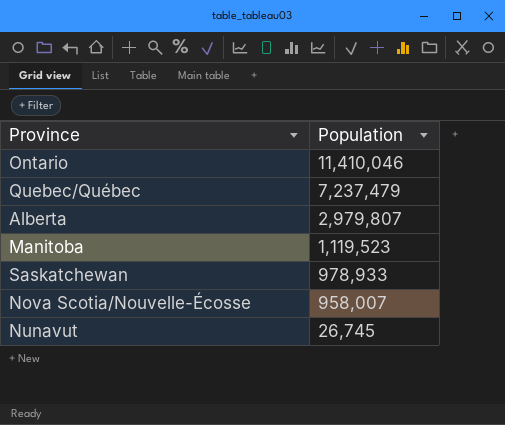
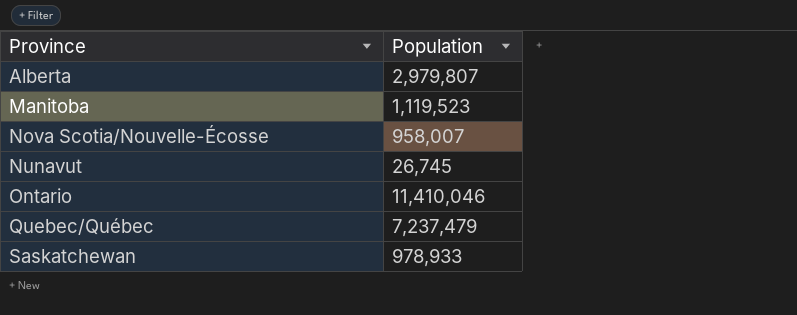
row order: Population descending -> Province ascending

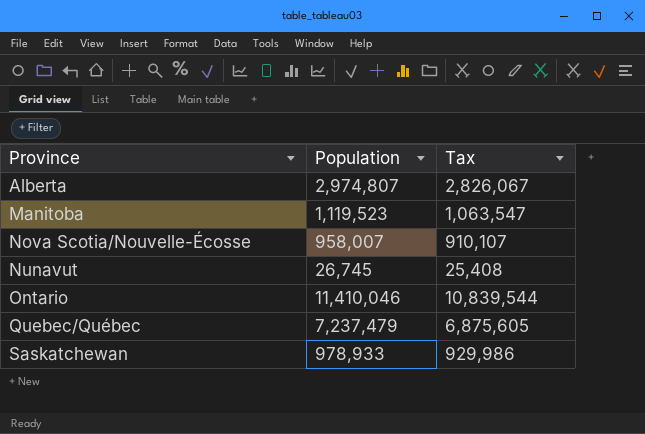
column Tax | formula: none -> [Population] * 0.95
Alberta | Population: 2,979,807 -> 2,974,807

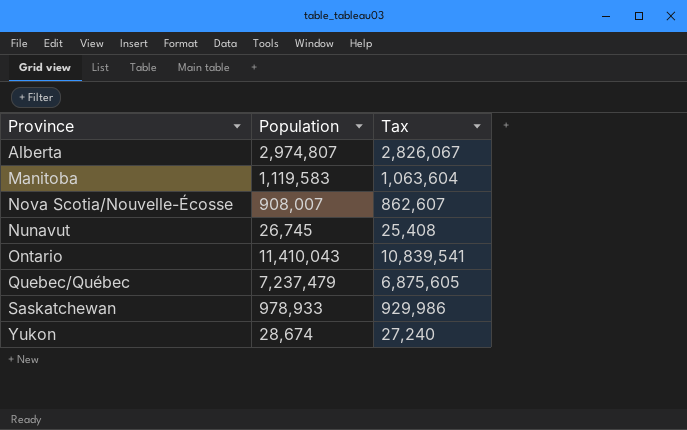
Manitoba | Population: 1,119,523 -> 1,119,583
Manitoba | Tax: 1,063,547 -> 1,063,604
Nova Scotia/Nouvelle-Écosse | Population: 958,007 -> 908,007
Nova Scotia/Nouvelle-Écosse | Tax: 910,107 -> 862,607
Ontario | Population: 11,410,046 -> 11,410,043
Ontario | Tax: 10,839,544 -> 10,839,541
row Yukon: none -> 28,674 | 27,240

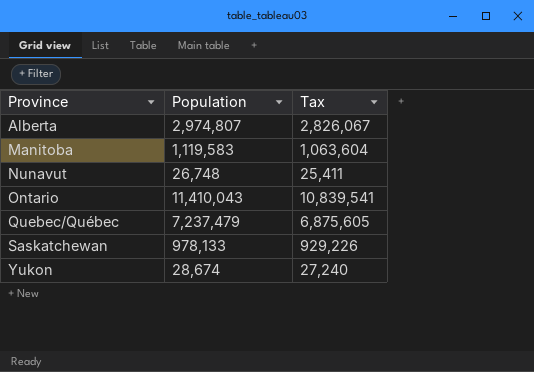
row Nova Scotia/Nouvelle-Écosse: 908,007 | 862,607 -> none
Nunavut | Population: 26,745 -> 26,748
Nunavut | Tax: 25,408 -> 25,411
Saskatchewan | Population: 978,933 -> 978,133
Saskatchewan | Tax: 929,986 -> 929,226

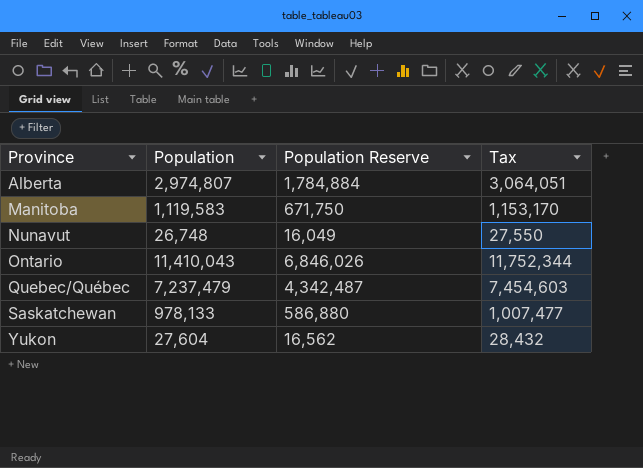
column Population Reserve | formula: none -> [Population] * 0.6
column Tax | formula: [Population] * 0.95 -> [Population] * 1.03
Yukon | Population: 28,674 -> 27,604

